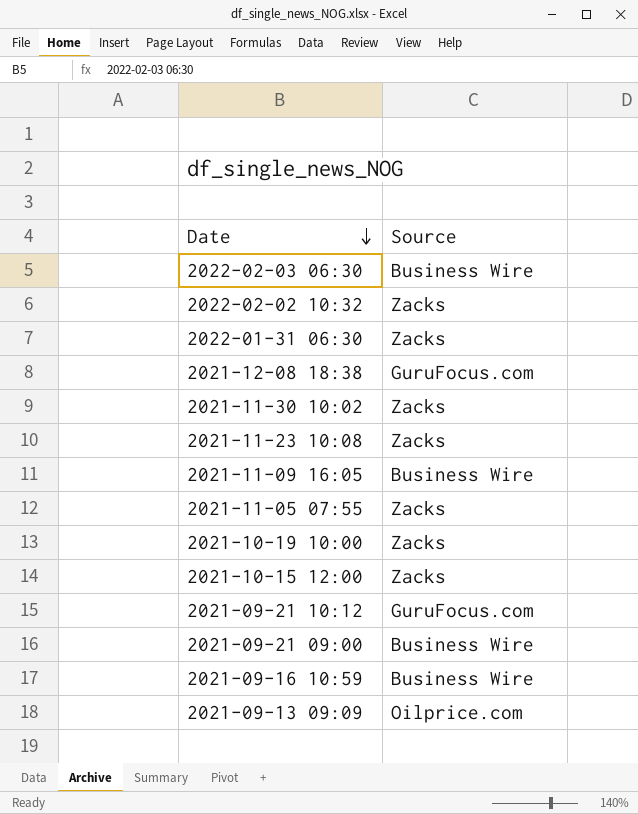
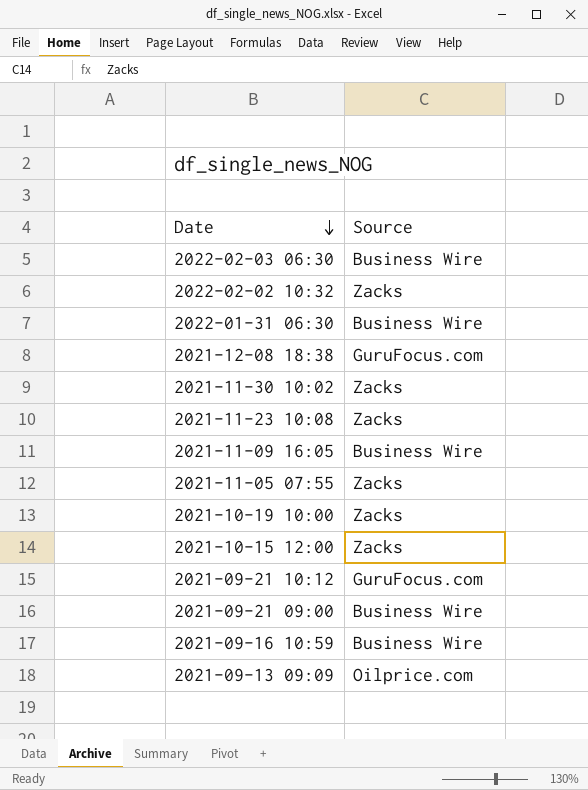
2022-01-31 06:30 | Source: Zacks -> Business Wire

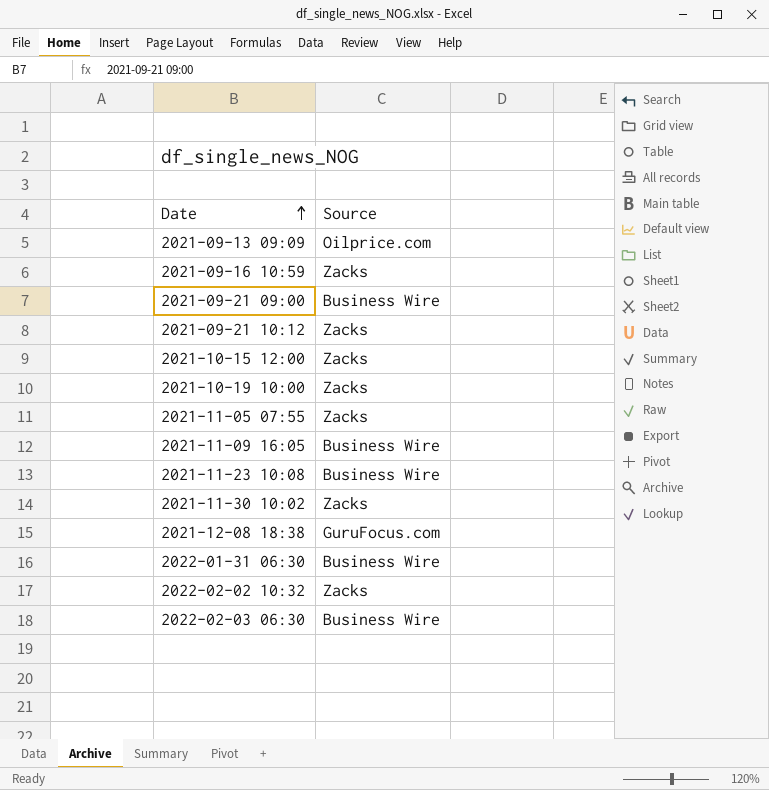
row order: Date descending -> Date ascending
2021-09-16 10:59 | Source: Business Wire -> Zacks
2021-09-21 10:12 | Source: GuruFocus.com -> Zacks
2021-11-23 10:08 | Source: Zacks -> Business Wire

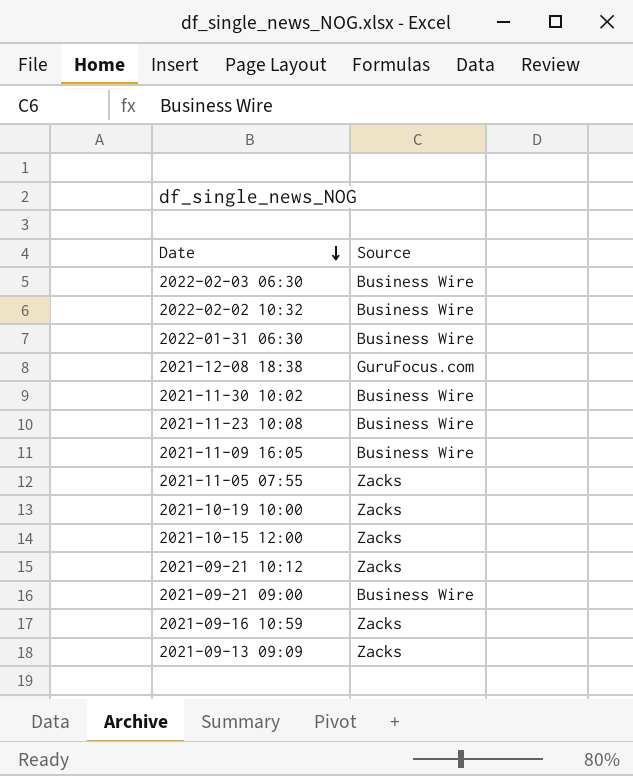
row order: Date ascending -> Date descending
2022-02-02 10:32 | Source: Zacks -> Business Wire
2021-11-30 10:02 | Source: Zacks -> Business Wire
2021-09-13 09:09 | Source: Oilprice.com -> Zacks

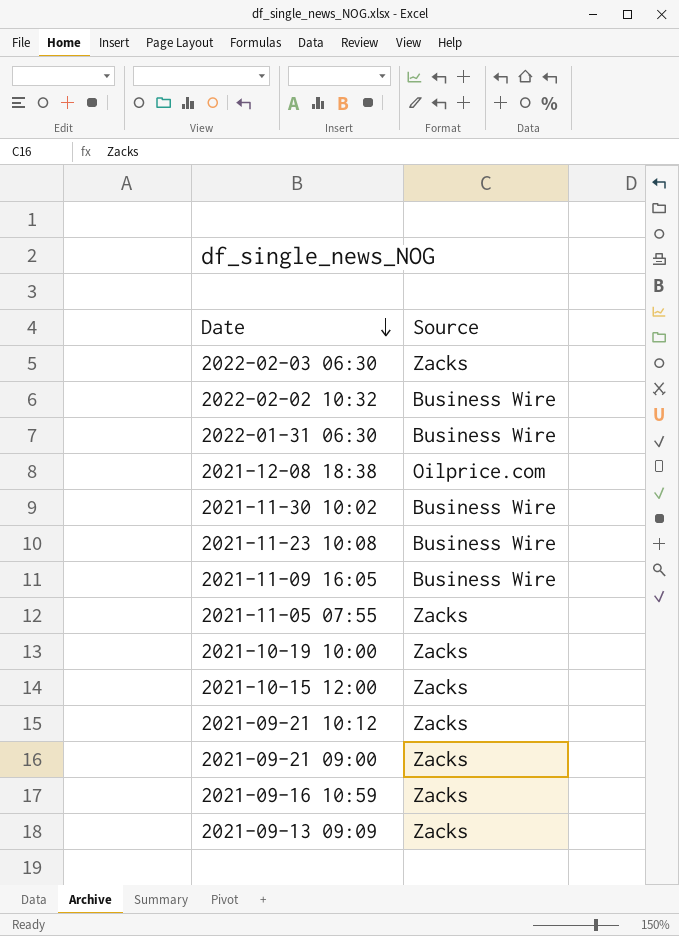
2022-02-03 06:30 | Source: Business Wire -> Zacks
2021-12-08 18:38 | Source: GuruFocus.com -> Oilprice.com
2021-09-21 09:00 | Source: Business Wire -> Zacks

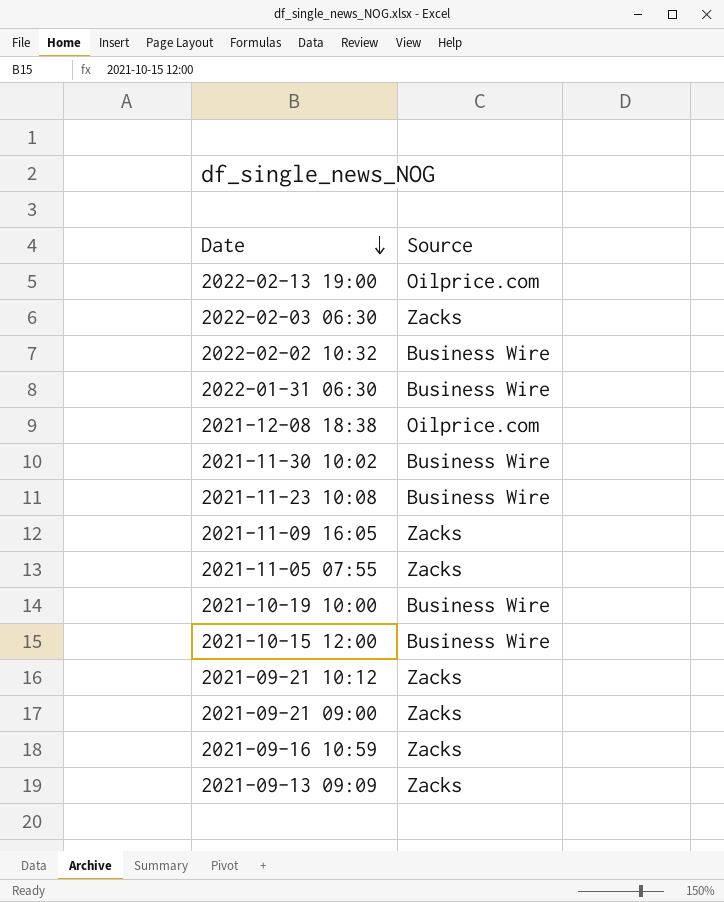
row 2022-02-13 19:00: none -> Oilprice.com
2021-11-09 16:05 | Source: Business Wire -> Zacks
2021-10-19 10:00 | Source: Zacks -> Business Wire
2021-10-15 12:00 | Source: Zacks -> Business Wire

